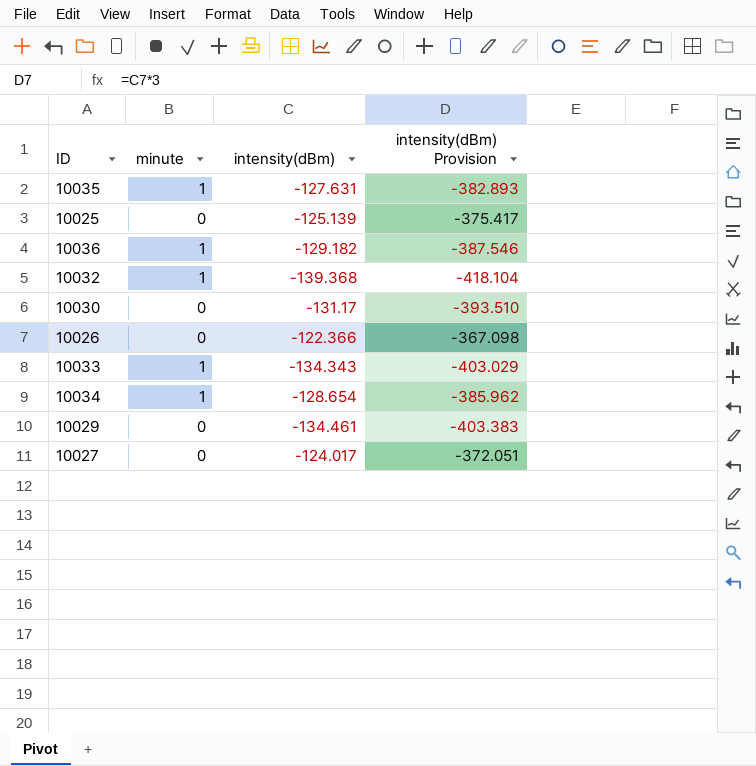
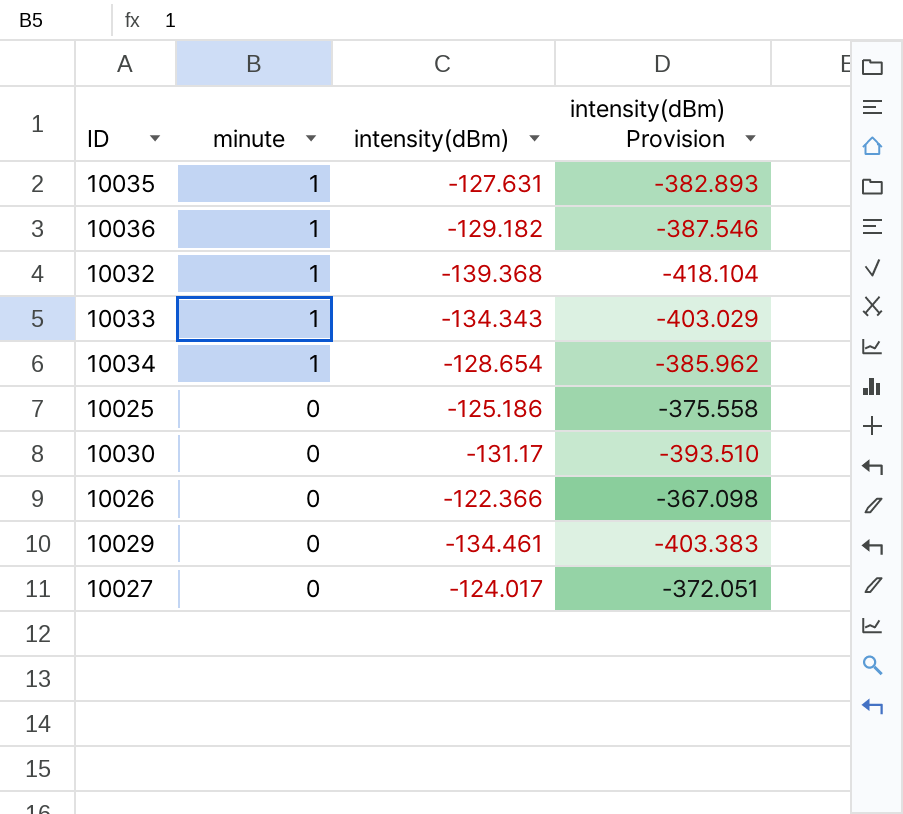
row order: none -> minute descending
10025 | intensity(dBm): -125.139 -> -125.186
10025 | intensity(dBm) Provision: -375.417 -> -375.558

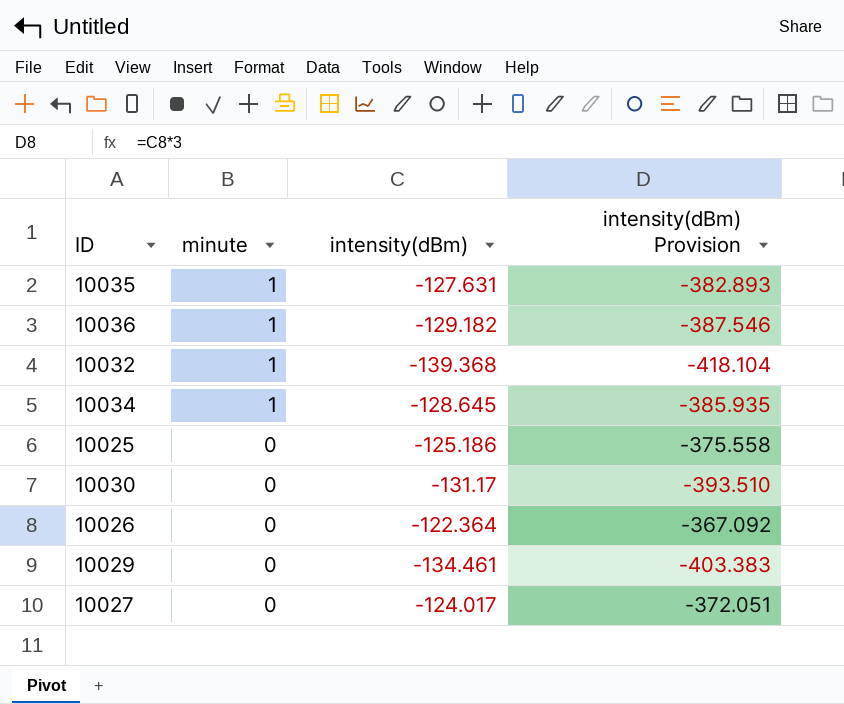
row 10033: 1 | -134.343 | -403.029 -> none
10034 | intensity(dBm): -128.654 -> -128.645
10034 | intensity(dBm) Provision: -385.962 -> -385.935
10026 | intensity(dBm): -122.366 -> -122.364
10026 | intensity(dBm) Provision: -367.098 -> -367.092

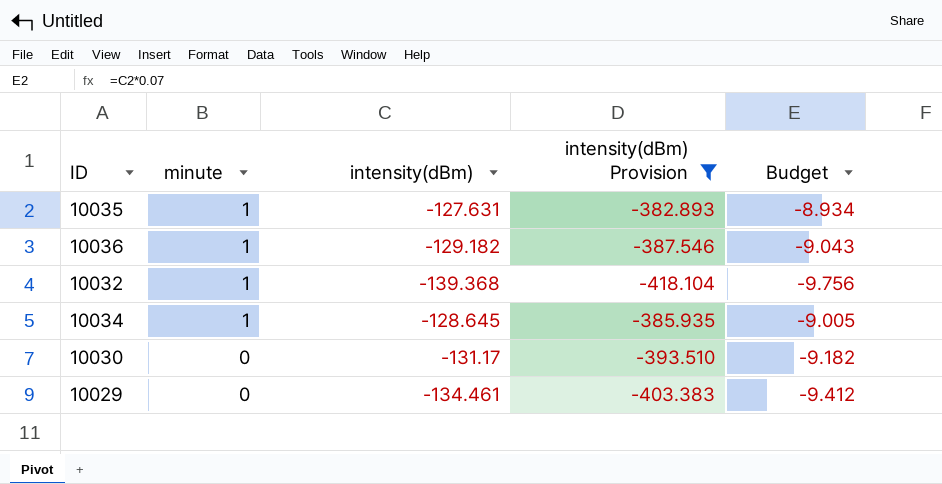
filter: none -> intensity(dBm) Provision <= -382.893
column Budget | formula: none -> [intensity(dBm)] * 0.07

